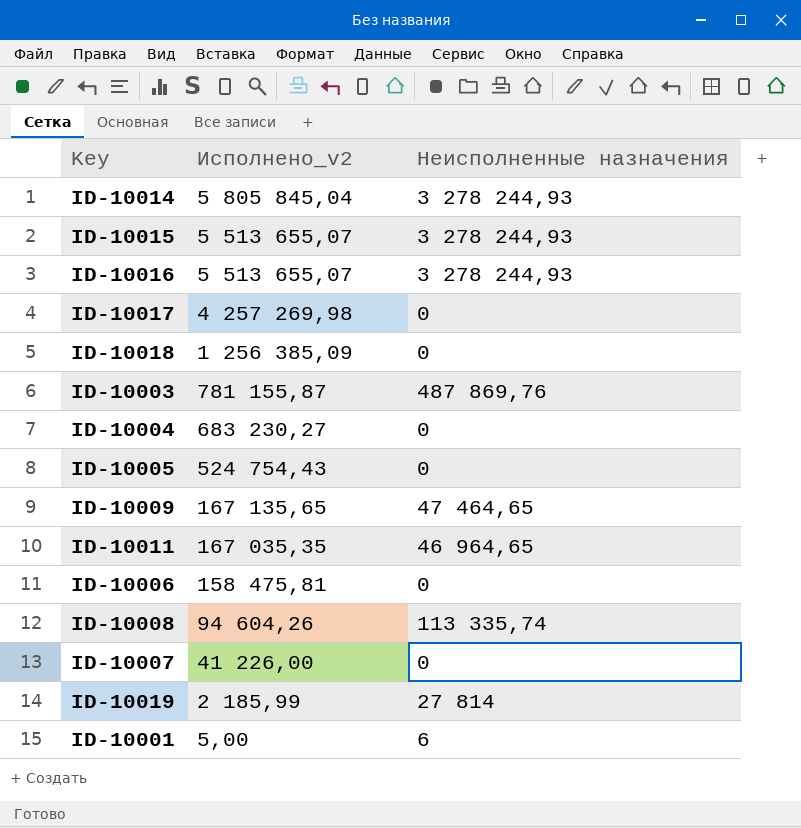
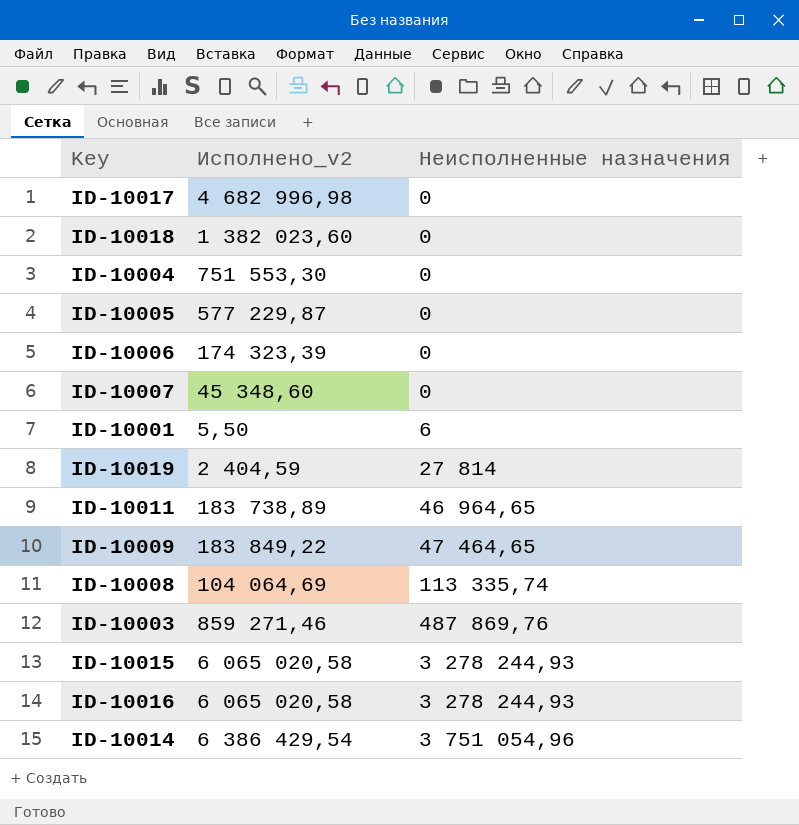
row order: Исполнено_v2 descending -> Неисполненные назначения ascending
ID-10017 | Исполнено_v2: 4 257 269,98 -> 4 682 996,98
ID-10018 | Исполнено_v2: 1 256 385,09 -> 1 382 023,60
ID-10004 | Исполнено_v2: 683 230,27 -> 751 553,30
ID-10005 | Исполнено_v2: 524 754,43 -> 577 229,87
ID-10006 | Исполнено_v2: 158 475,81 -> 174 323,39
ID-10007 | Исполнено_v2: 41 226,00 -> 45 348,60
ID-10001 | Исполнено_v2: 5,00 -> 5,50
ID-10019 | Исполнено_v2: 2 185,99 -> 2 404,59
ID-10011 | Исполнено_v2: 167 035,35 -> 183 738,89
ID-10009 | Исполнено_v2: 167 135,65 -> 183 849,22
ID-10008 | Исполнено_v2: 94 604,26 -> 104 064,69
ID-10003 | Исполнено_v2: 781 155,87 -> 859 271,46
ID-10015 | Исполнено_v2: 5 513 655,07 -> 6 065 020,58
ID-10016 | Исполнено_v2: 5 513 655,07 -> 6 065 020,58
ID-10014 | Исполнено_v2: 5 805 845,04 -> 6 386 429,54
ID-10014 | Неисполненные назначения: 3 278 244,93 -> 3 751 054,96

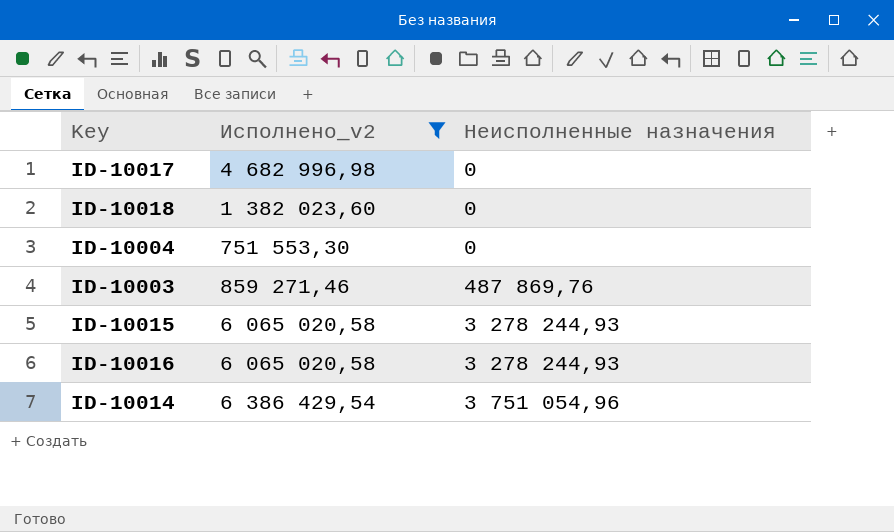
filter: none -> Исполнено_v2 >= 751 553,30

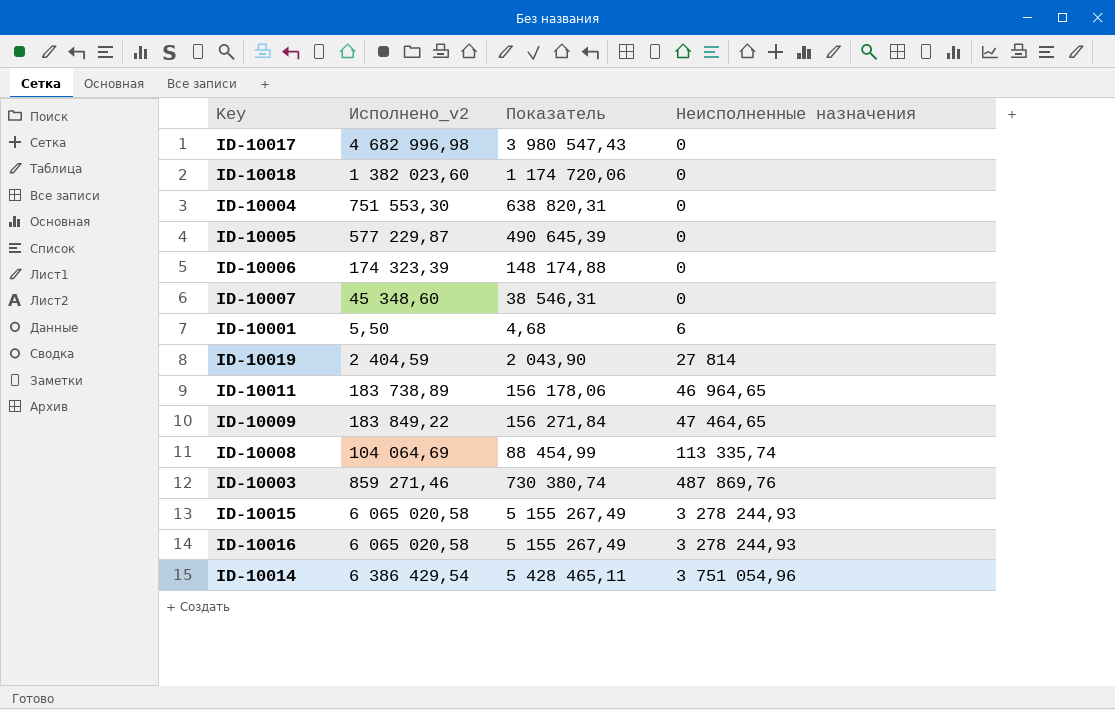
filter: Исполнено_v2 >= 751 553,30 -> none
column Показатель | formula: none -> [Исполнено_v2] * 0,85

